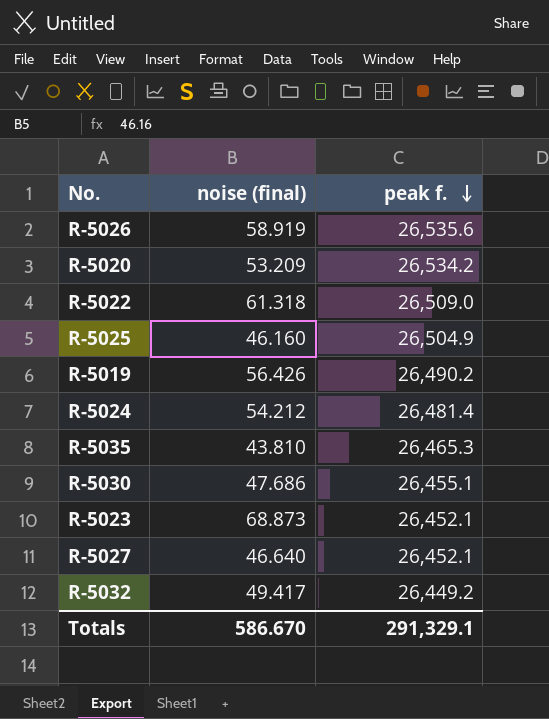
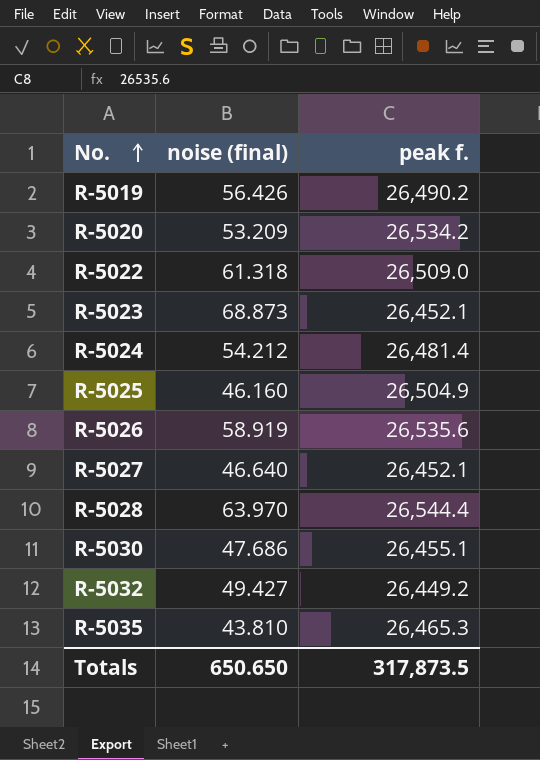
row order: peak f. descending -> No. ascending
row R-5028: none -> 63.970 | 26,544.4
R-5032 | noise (final): 49.417 -> 49.427
Totals | noise (final): 586.670 -> 650.650
Totals | peak f.: 291,329.1 -> 317,873.5

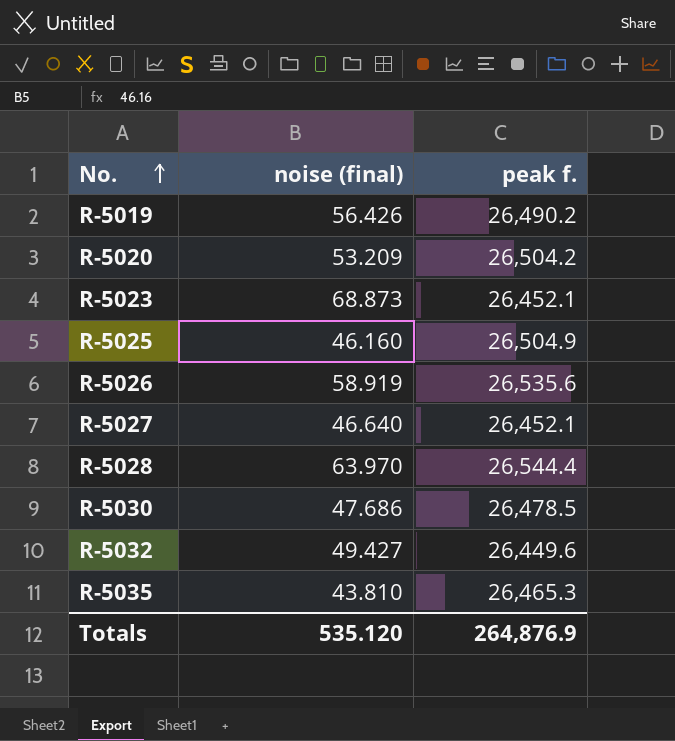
row R-5022: 61.318 | 26,509.0 -> none
row R-5024: 54.212 | 26,481.4 -> none
R-5020 | peak f.: 26,534.2 -> 26,504.2
R-5030 | peak f.: 26,455.1 -> 26,478.5
R-5032 | peak f.: 26,449.2 -> 26,449.6
Totals | noise (final): 650.650 -> 535.120
Totals | peak f.: 317,873.5 -> 264,876.9

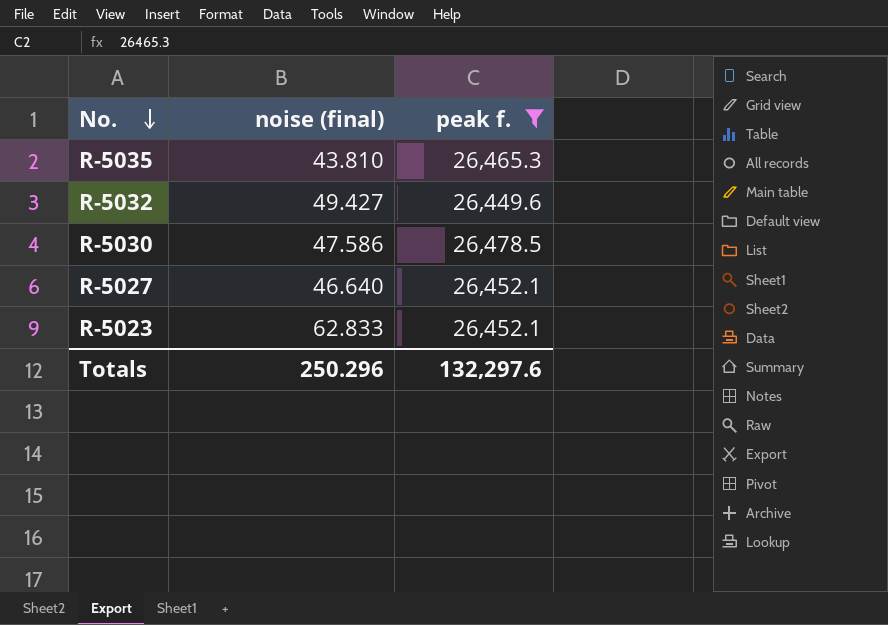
filter: none -> peak f. <= 26,478.5
row order: No. ascending -> No. descending
R-5030 | noise (final): 47.686 -> 47.586
R-5023 | noise (final): 68.873 -> 62.833
Totals | noise (final): 535.120 -> 250.296
Totals | peak f.: 264,876.9 -> 132,297.6

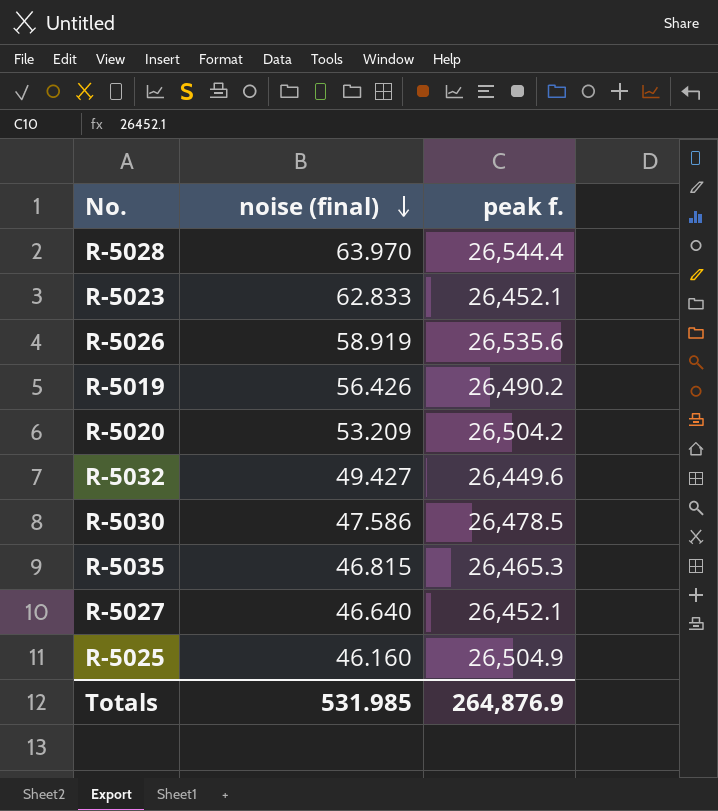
filter: peak f. <= 26,478.5 -> none
row order: No. descending -> noise (final) descending
R-5035 | noise (final): 43.810 -> 46.815
Totals | noise (final): 250.296 -> 531.985
Totals | peak f.: 132,297.6 -> 264,876.9

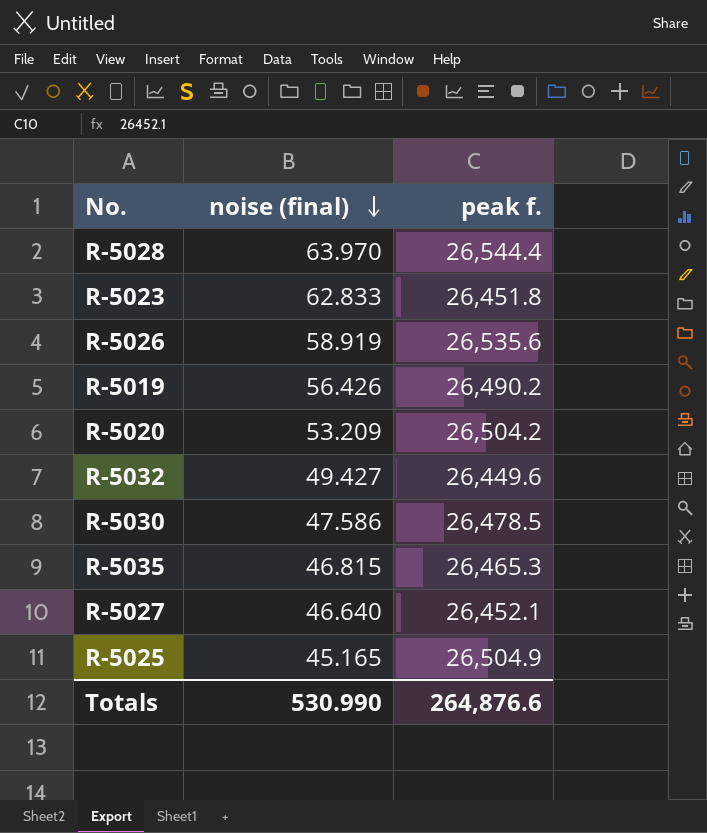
R-5023 | peak f.: 26,452.1 -> 26,451.8
R-5025 | noise (final): 46.160 -> 45.165
Totals | noise (final): 531.985 -> 530.990
Totals | peak f.: 264,876.9 -> 264,876.6

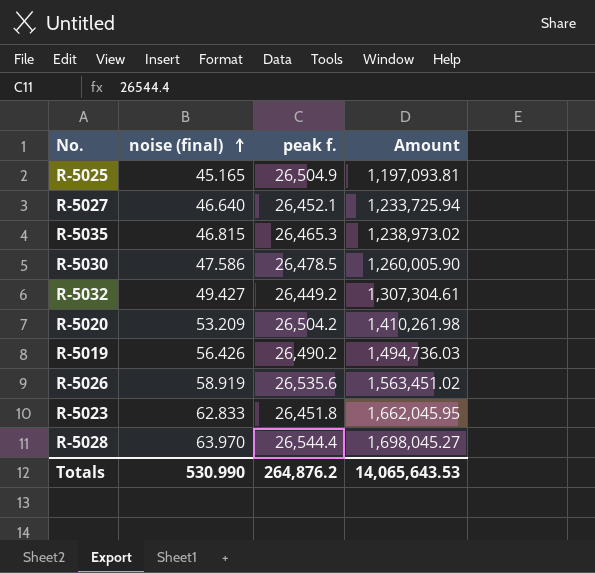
row order: noise (final) descending -> noise (final) ascending
column Amount | formula: none -> [noise (final)] * [peak f.]
R-5032 | peak f.: 26,449.6 -> 26,449.2
Totals | peak f.: 264,876.6 -> 264,876.2

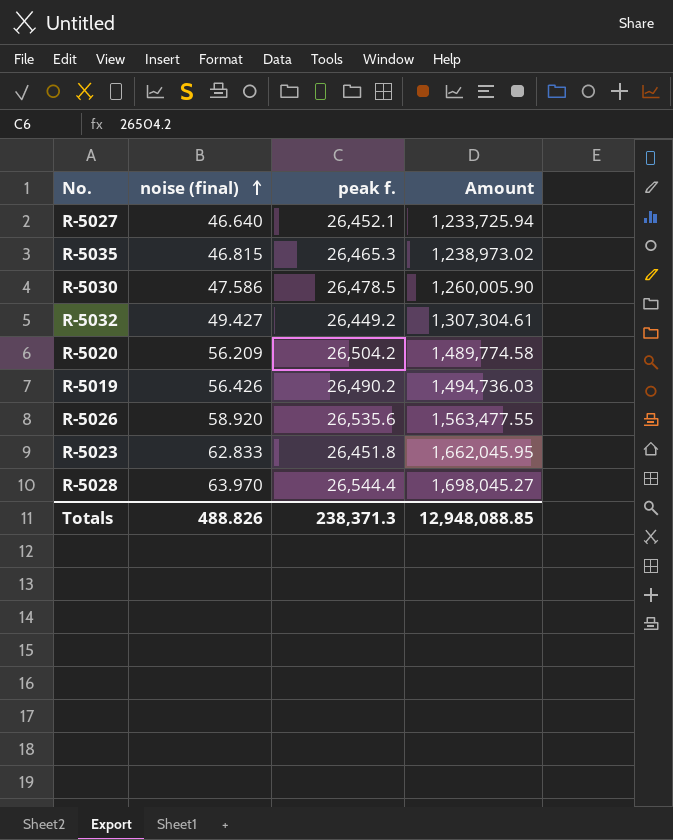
row R-5025: 45.165 | 26,504.9 | 1,197,093.81 -> none
R-5020 | noise (final): 53.209 -> 56.209
R-5020 | Amount: 1,410,261.98 -> 1,489,774.58
R-5026 | noise (final): 58.919 -> 58.920
R-5026 | Amount: 1,563,451.02 -> 1,563,477.55
Totals | noise (final): 530.990 -> 488.826
Totals | peak f.: 264,876.2 -> 238,371.3
Totals | Amount: 14,065,643.53 -> 12,948,088.85

